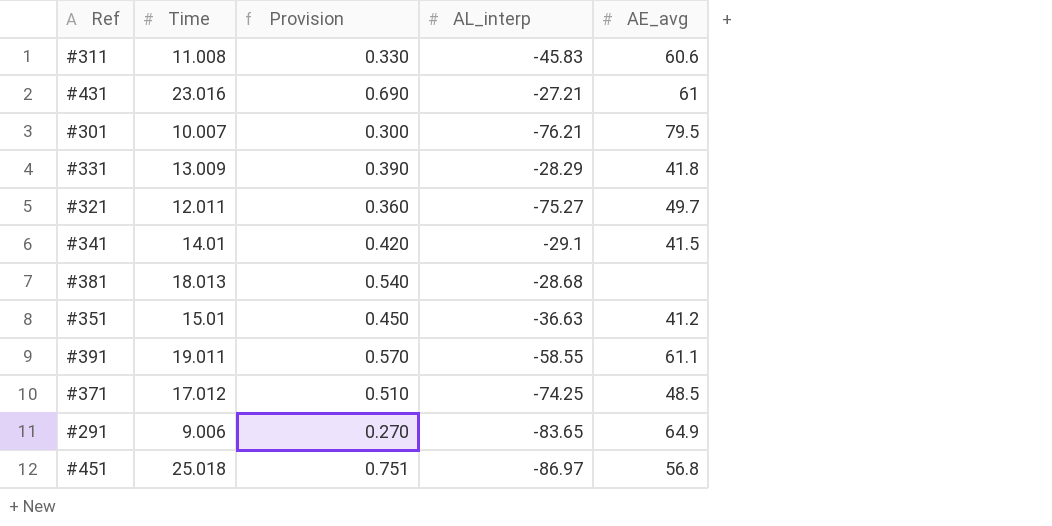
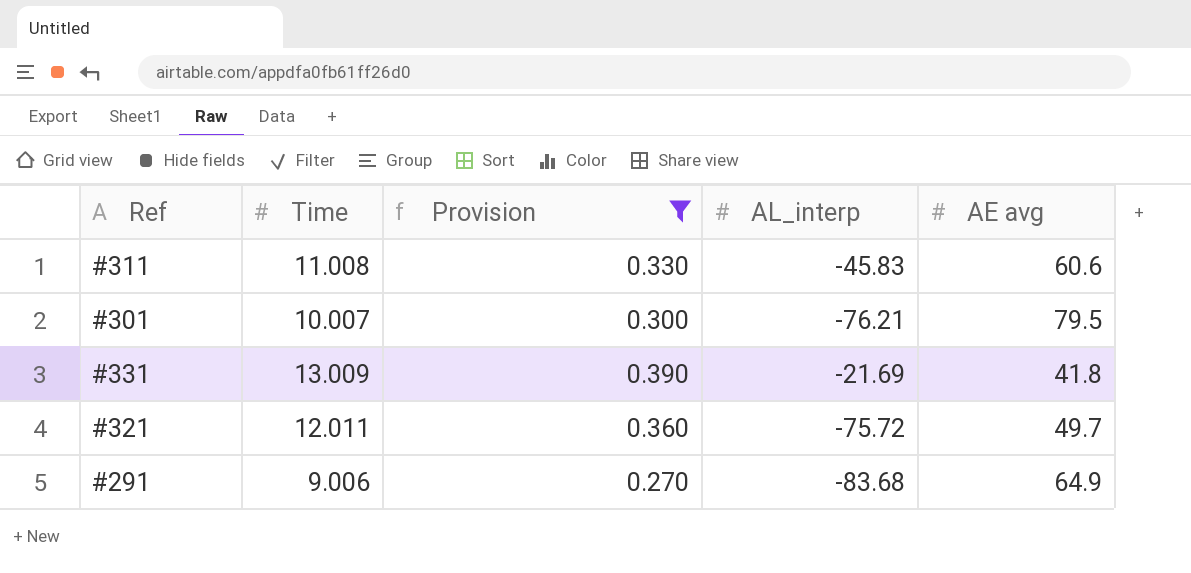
filter: none -> Provision <= 0.390
column name: AE_avg -> AE avg
#331 | AL_interp: -28.29 -> -21.69
#321 | AL_interp: -75.27 -> -75.72
#291 | AL_interp: -83.65 -> -83.68

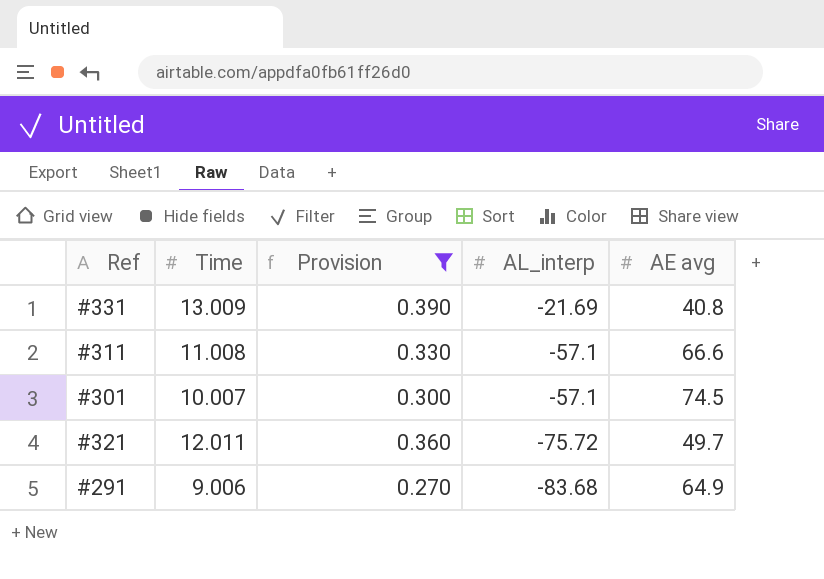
row order: none -> AL_interp descending
#331 | AE avg: 41.8 -> 40.8
#311 | AL_interp: -45.83 -> -57.1
#311 | AE avg: 60.6 -> 66.6
#301 | AL_interp: -76.21 -> -57.1
#301 | AE avg: 79.5 -> 74.5

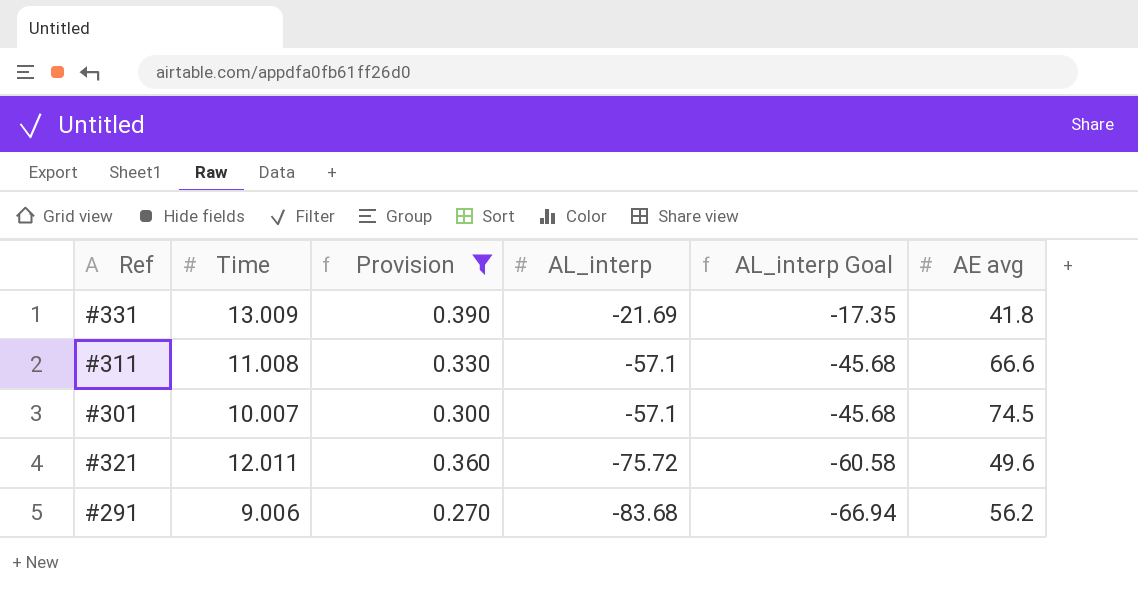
column AL_interp Goal | formula: none -> [AL_interp] * 0.8
#331 | AE avg: 40.8 -> 41.8
#321 | AE avg: 49.7 -> 49.6
#291 | AE avg: 64.9 -> 56.2

